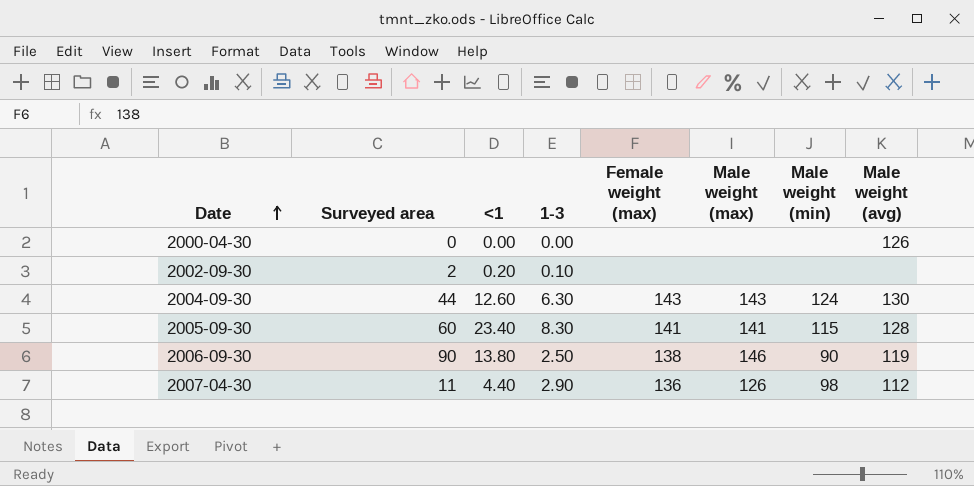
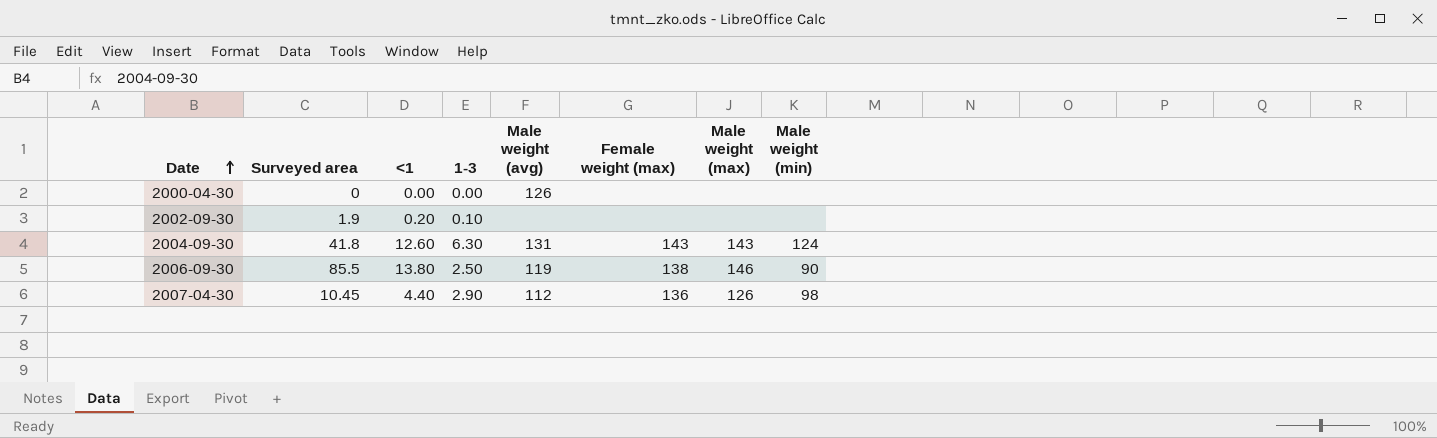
column Male weight (avg) | position: 8 -> 5
row 2005-09-30: 60 | 23.40 | 8.30 | 141 | 141 | 115 | 128 -> none
2002-09-30 | Surveyed area: 2 -> 1.9
2004-09-30 | Surveyed area: 44 -> 41.8
2004-09-30 | Male weight (avg): 130 -> 131
2006-09-30 | Surveyed area: 90 -> 85.5
2007-04-30 | Surveyed area: 11 -> 10.45

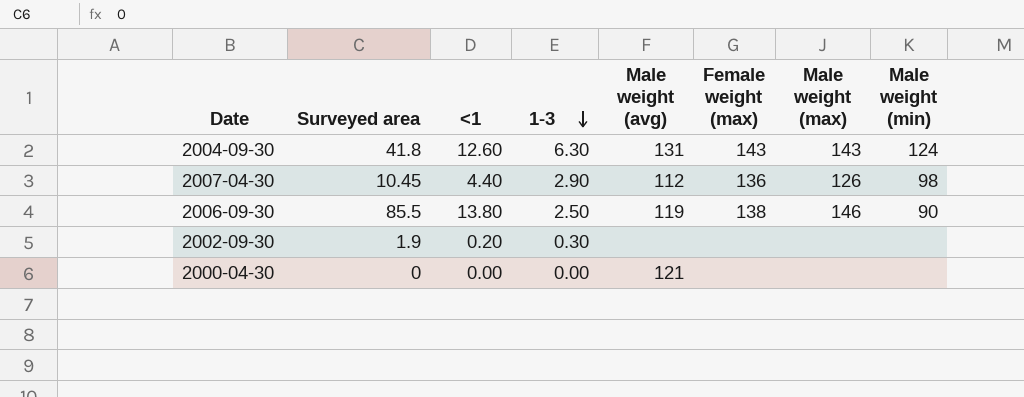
row order: Date ascending -> 1-3 descending
2002-09-30 | 1-3: 0.10 -> 0.30
2000-04-30 | Male weight (avg): 126 -> 121

